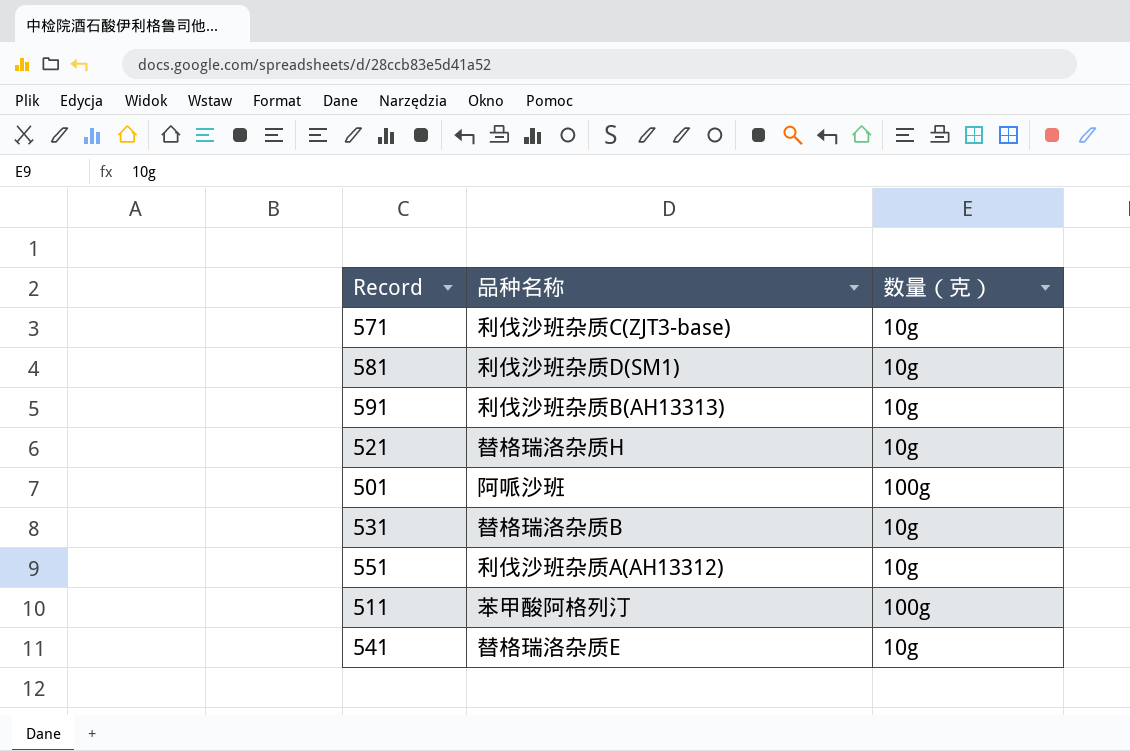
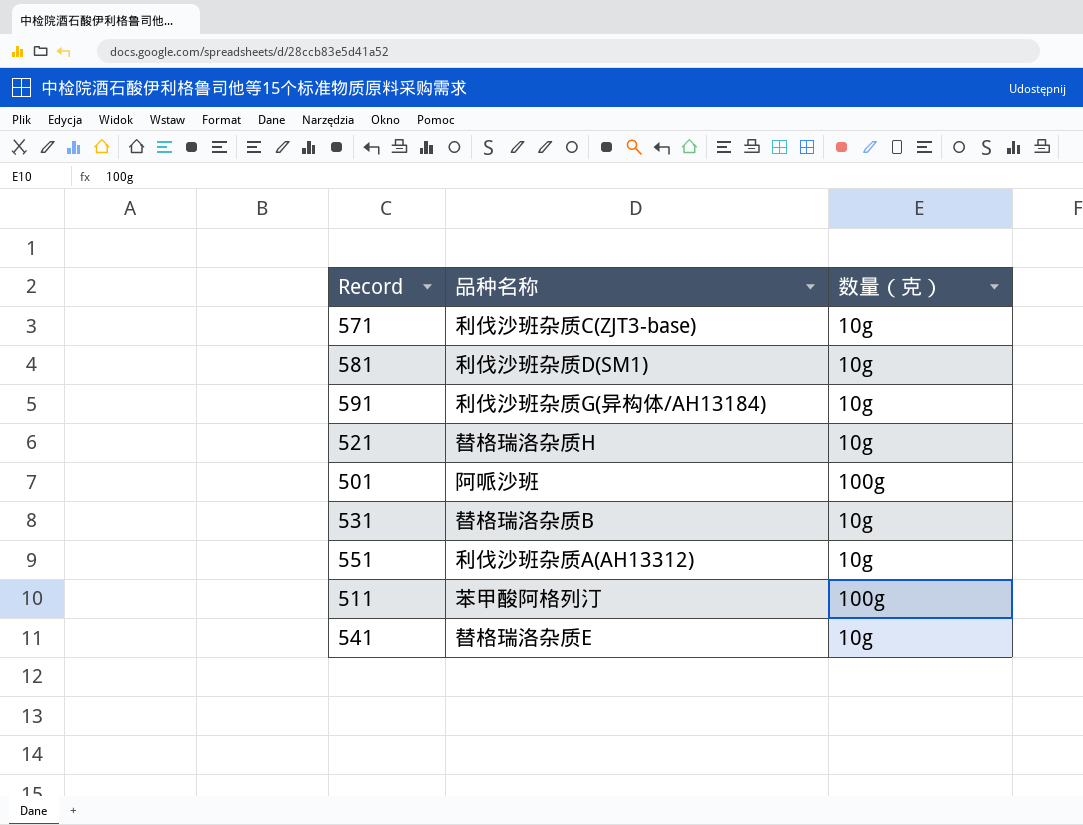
591 | 品种名称: 利伐沙班杂质B(AH13313) -> 利伐沙班杂质G(异构体/AH13184)

